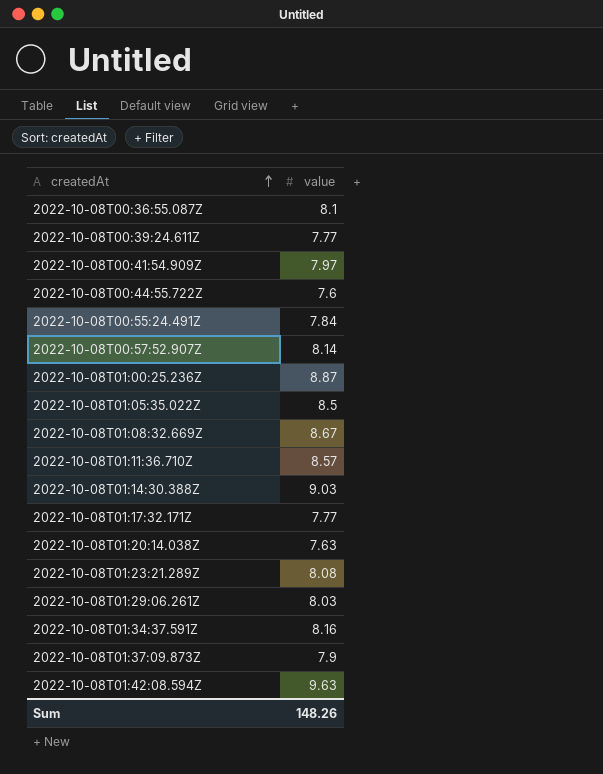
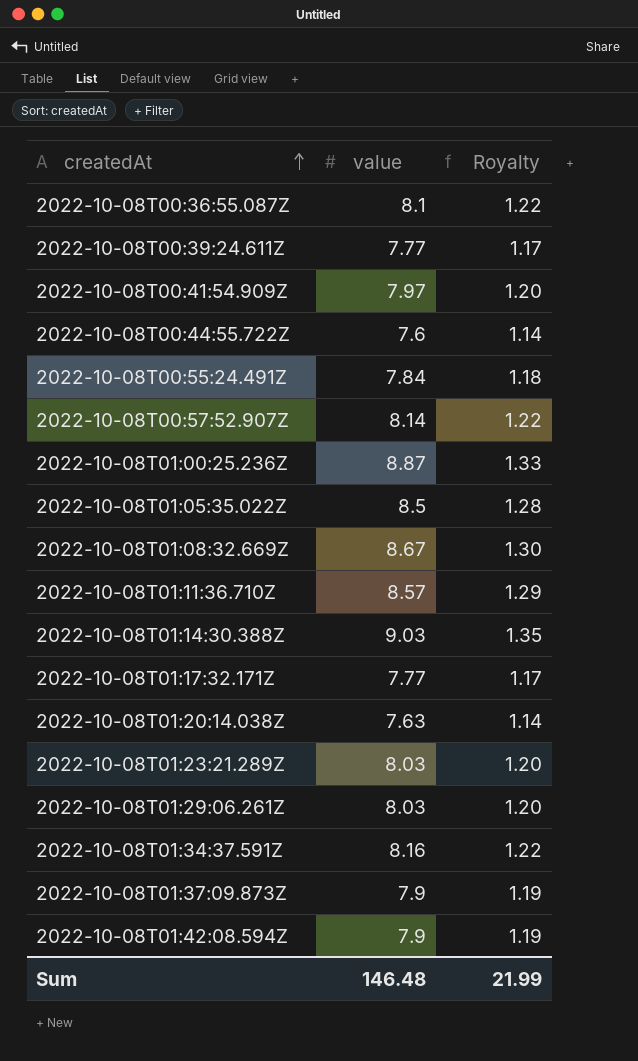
column Royalty | formula: none -> [value] * 0.15
2022-10-08T01:23:21.289Z | value: 8.08 -> 8.03
2022-10-08T01:42:08.594Z | value: 9.63 -> 7.9
Sum | value: 148.26 -> 146.48

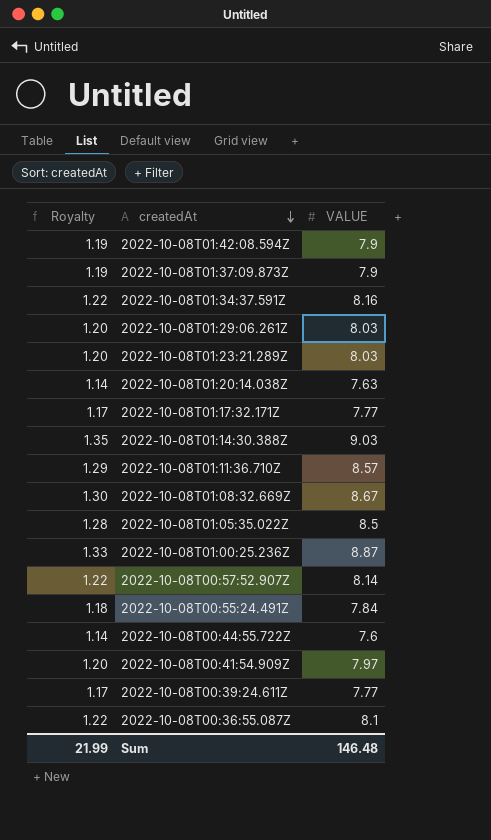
row order: createdAt ascending -> createdAt descending
column Royalty | position: 3 -> 1
column name: value -> VALUE

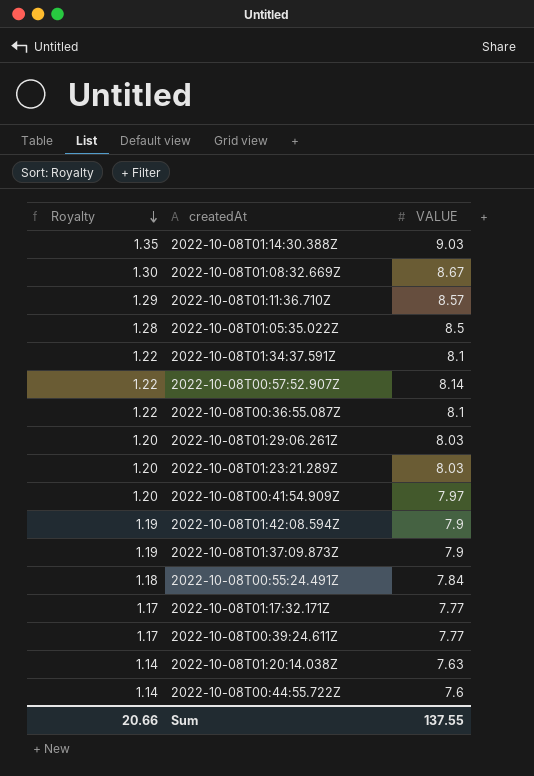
row order: createdAt descending -> Royalty descending
row 2022-10-08T01:00:25.236Z: 1.33 | 8.87 -> none
2022-10-08T01:34:37.591Z | VALUE: 8.16 -> 8.1
Sum | Royalty: 21.99 -> 20.66
Sum | VALUE: 146.48 -> 137.55

